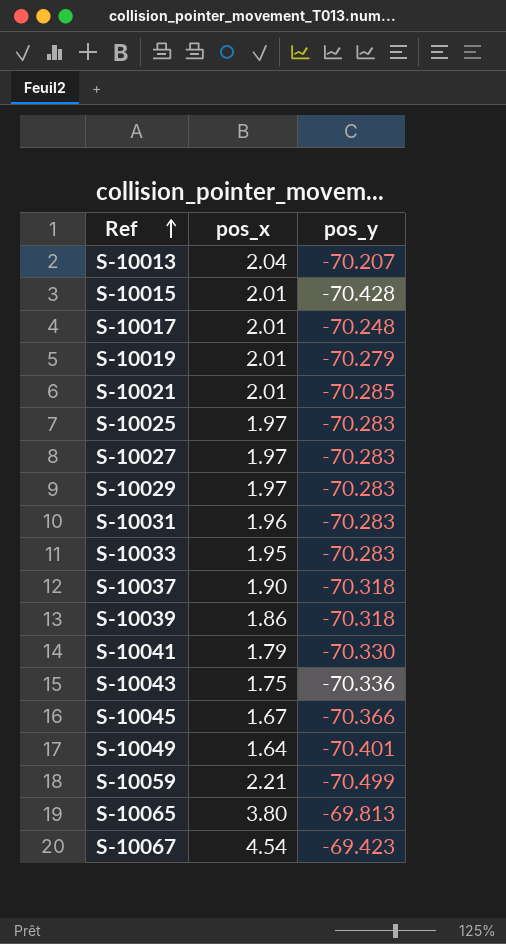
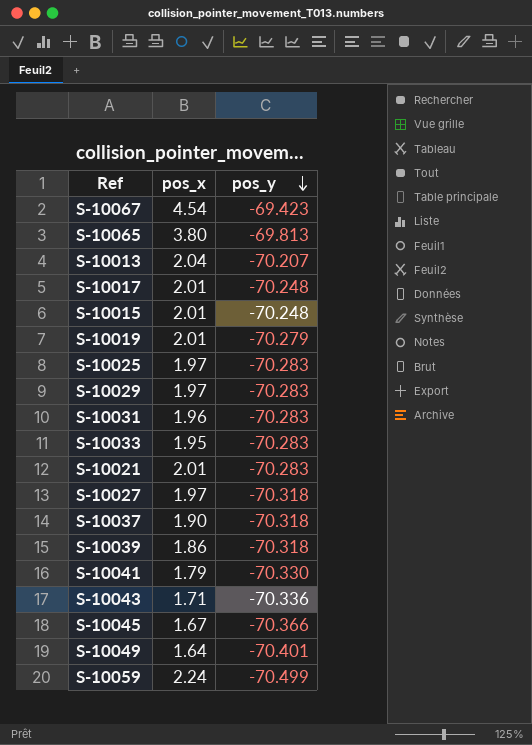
row order: Ref ascending -> pos_y descending
S-10015 | pos_y: -70.428 -> -70.248
S-10021 | pos_y: -70.285 -> -70.283
S-10027 | pos_y: -70.283 -> -70.318
S-10043 | pos_x: 1.75 -> 1.71
S-10059 | pos_x: 2.21 -> 2.24

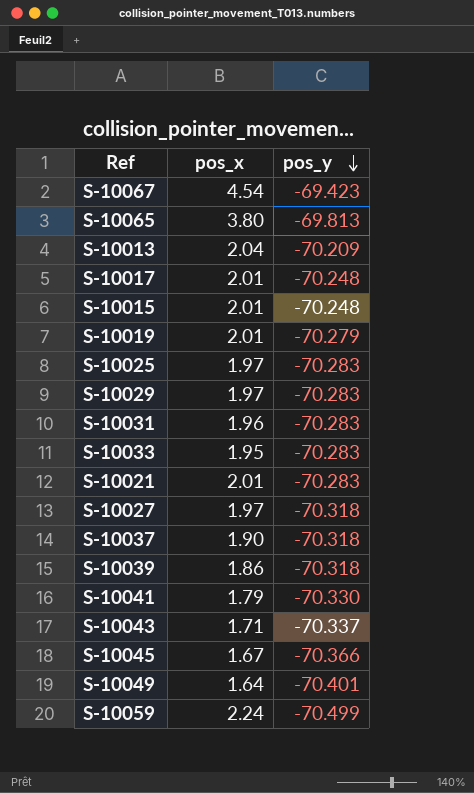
S-10013 | pos_y: -70.207 -> -70.209
S-10043 | pos_y: -70.336 -> -70.337

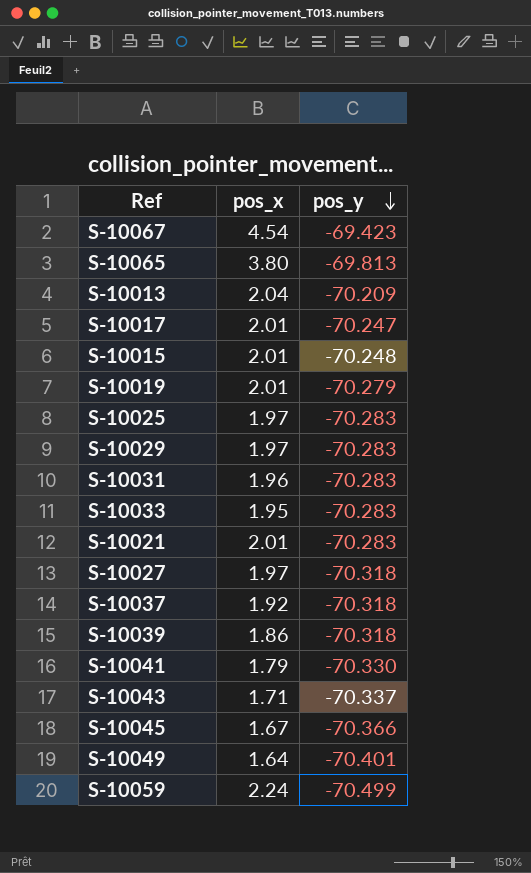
S-10017 | pos_y: -70.248 -> -70.247
S-10037 | pos_x: 1.90 -> 1.92

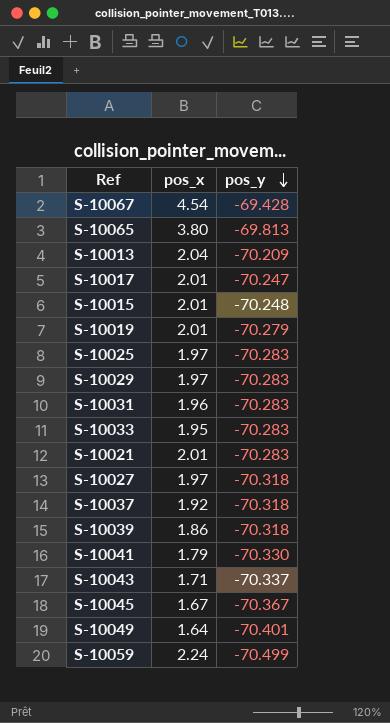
S-10067 | pos_y: -69.423 -> -69.428
S-10045 | pos_y: -70.366 -> -70.367

